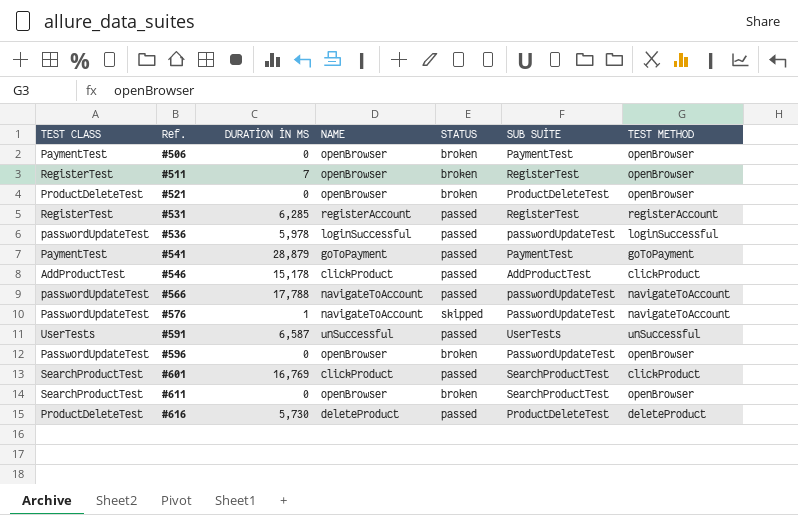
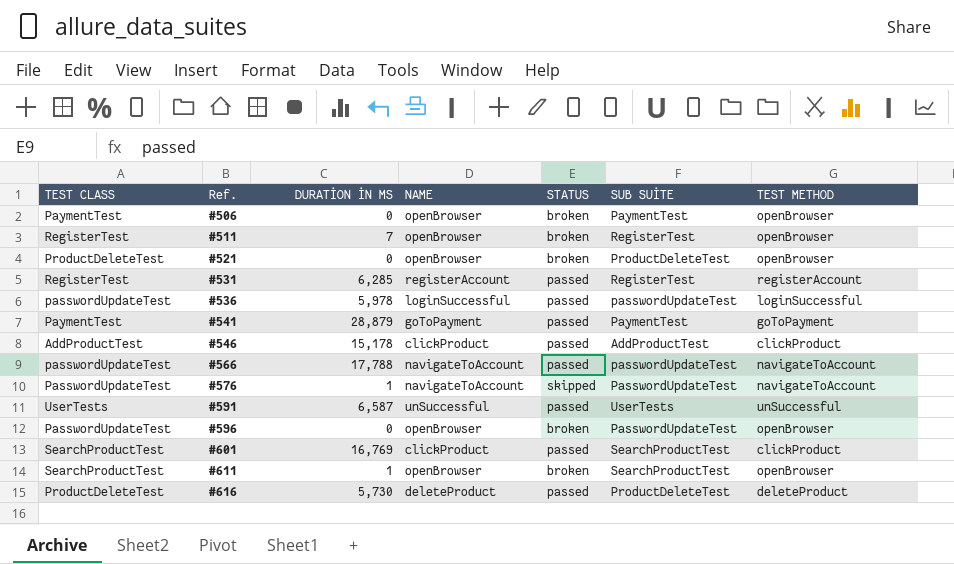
#611 | DURATİON İN MS: 0 -> 1

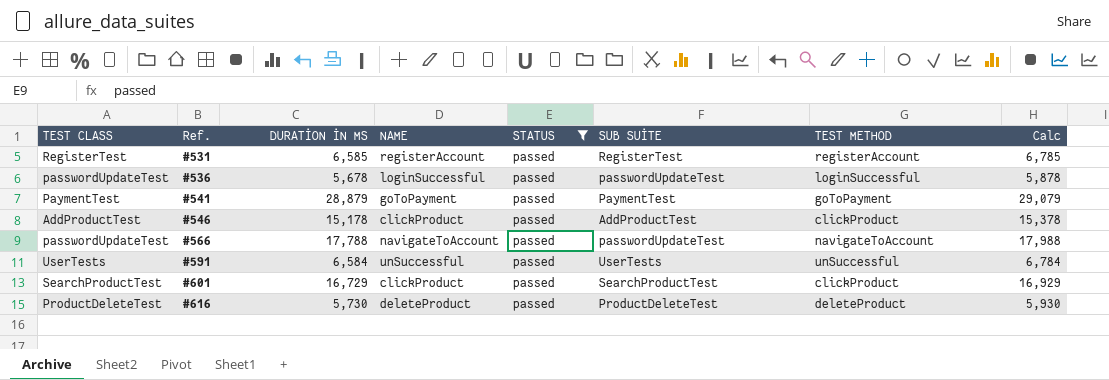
filter: none -> STATUS = passed
column Calc | formula: none -> [DURATİON İN MS] + 200
#531 | DURATİON İN MS: 6,285 -> 6,585
#536 | DURATİON İN MS: 5,978 -> 5,678
#591 | DURATİON İN MS: 6,587 -> 6,584
#601 | DURATİON İN MS: 16,769 -> 16,729

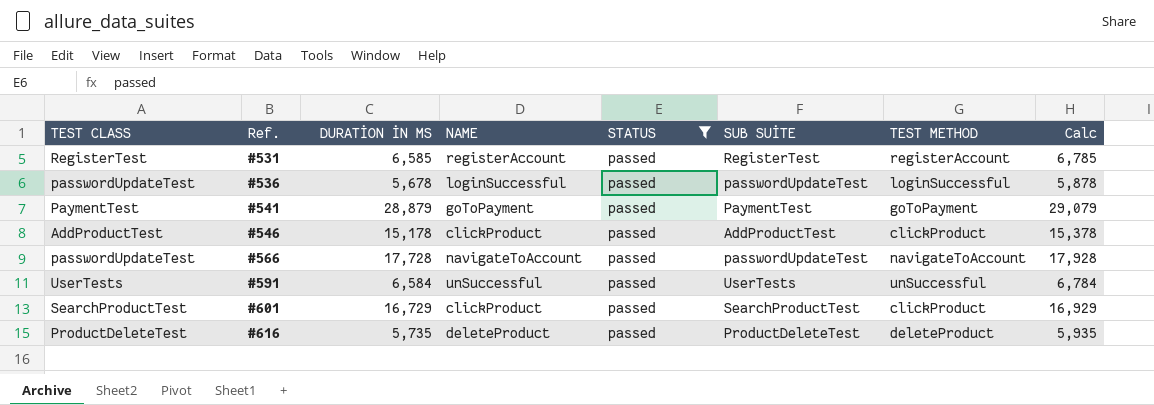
#566 | DURATİON İN MS: 17,788 -> 17,728
#566 | Calc: 17,988 -> 17,928
#616 | DURATİON İN MS: 5,730 -> 5,735
#616 | Calc: 5,930 -> 5,935

